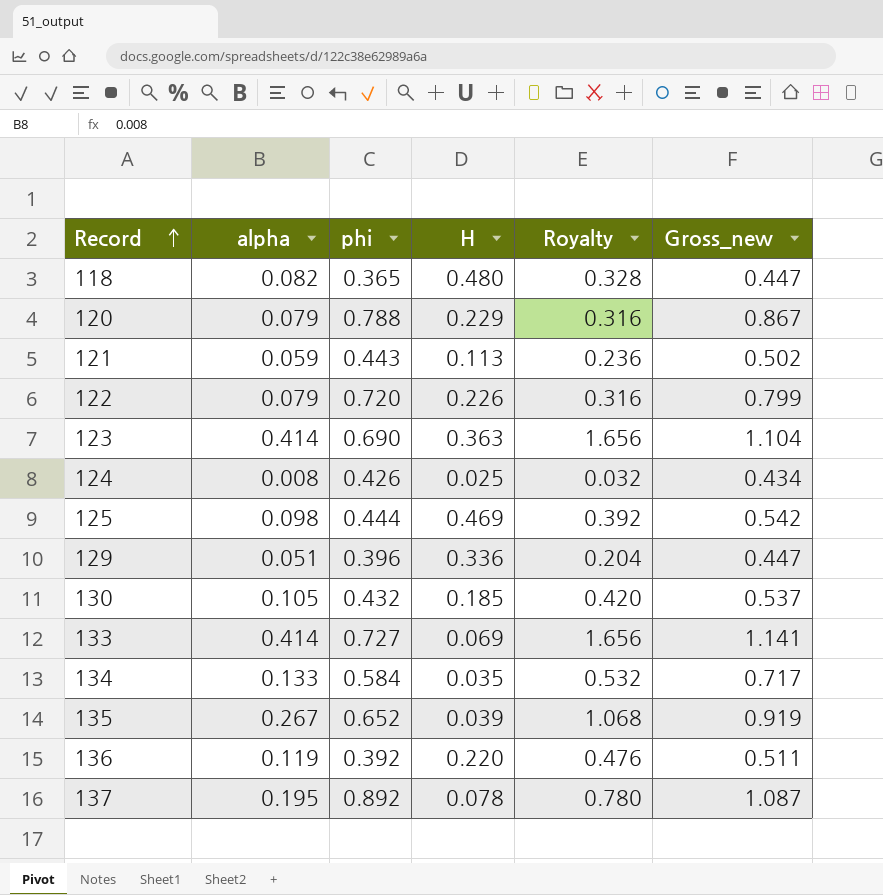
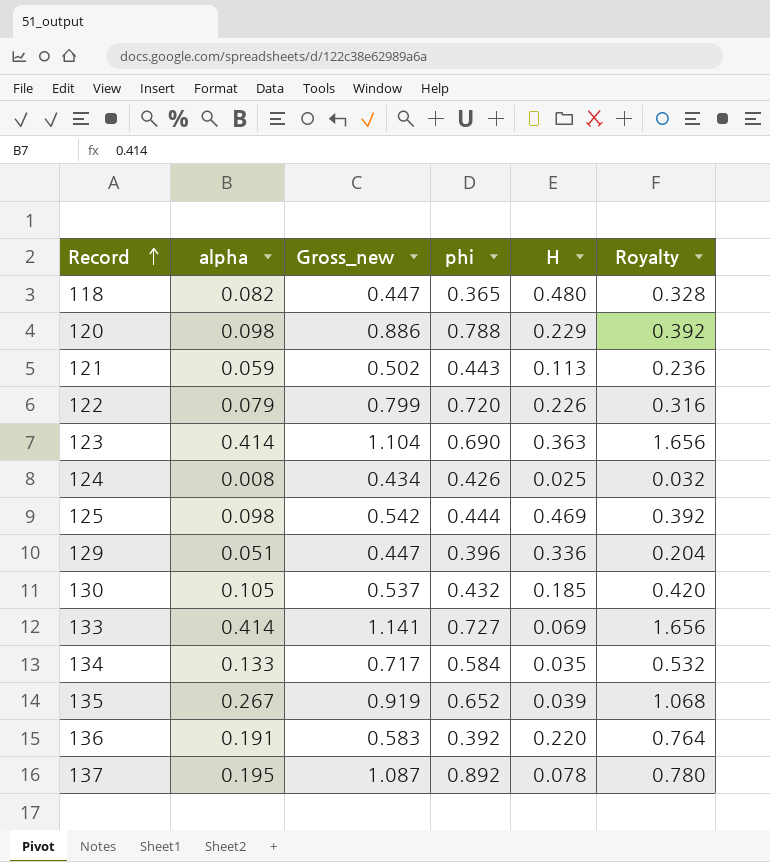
column Gross_new | position: 6 -> 3
120 | alpha: 0.079 -> 0.098
120 | Gross_new: 0.867 -> 0.886
120 | Royalty: 0.316 -> 0.392
136 | alpha: 0.119 -> 0.191
136 | Gross_new: 0.511 -> 0.583
136 | Royalty: 0.476 -> 0.764

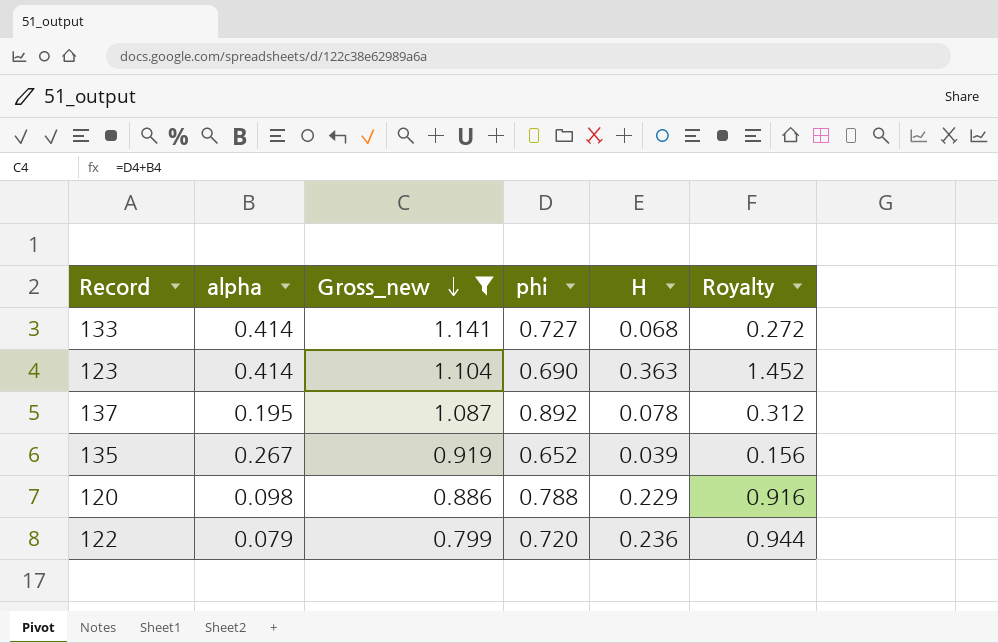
filter: none -> Gross_new >= 0.799
row order: Record ascending -> Gross_new descending
column Royalty | formula: [alpha] * 4 -> [H] * 4
133 | H: 0.069 -> 0.068
122 | H: 0.226 -> 0.236

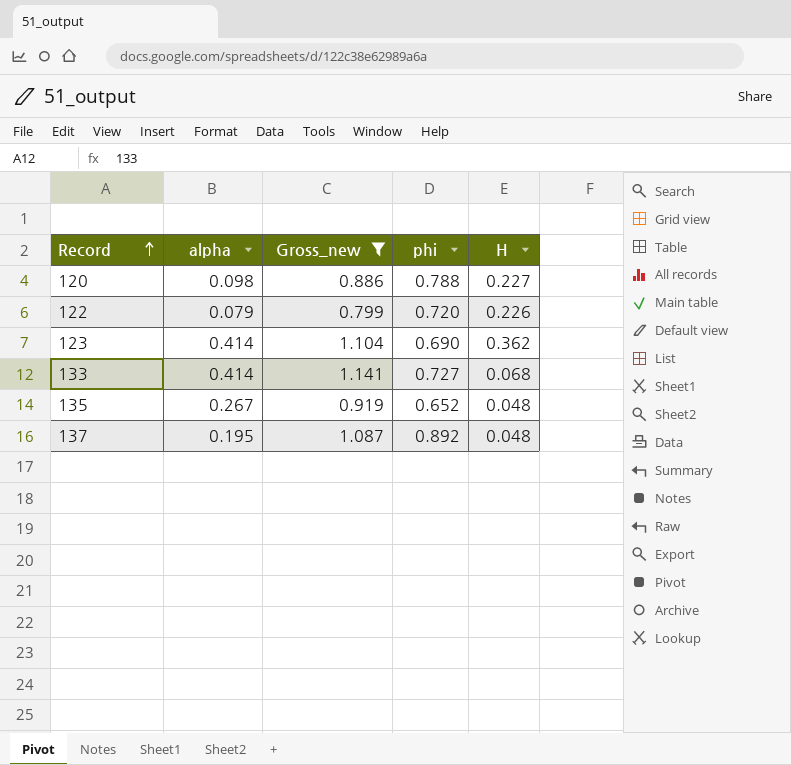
row order: Gross_new descending -> Record ascending
column Royalty | formula: [H] * 4 -> none
120 | H: 0.229 -> 0.227
122 | H: 0.236 -> 0.226
123 | H: 0.363 -> 0.362
135 | H: 0.039 -> 0.048
137 | H: 0.078 -> 0.048

